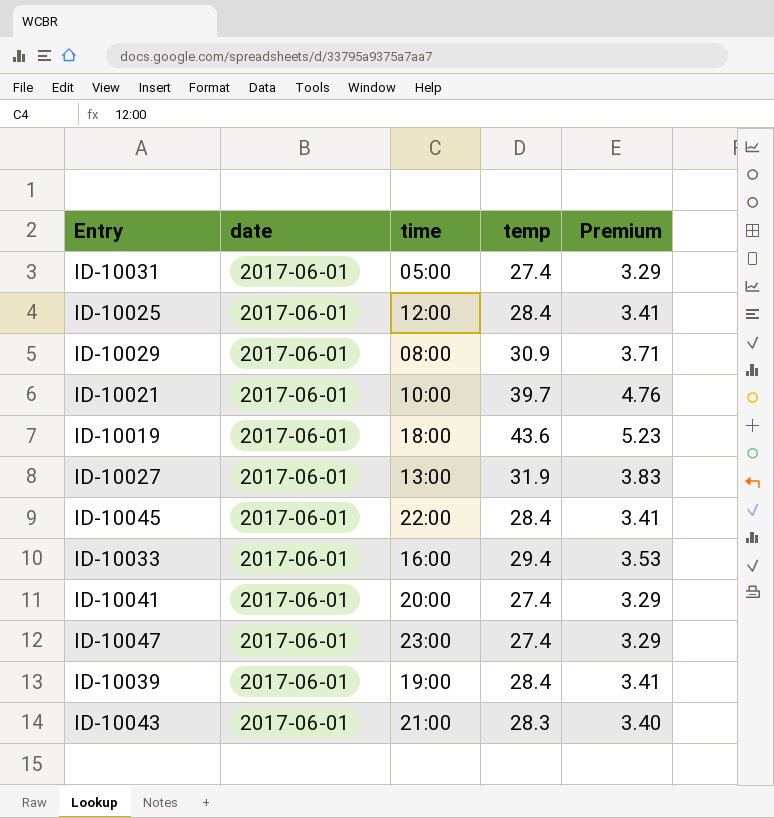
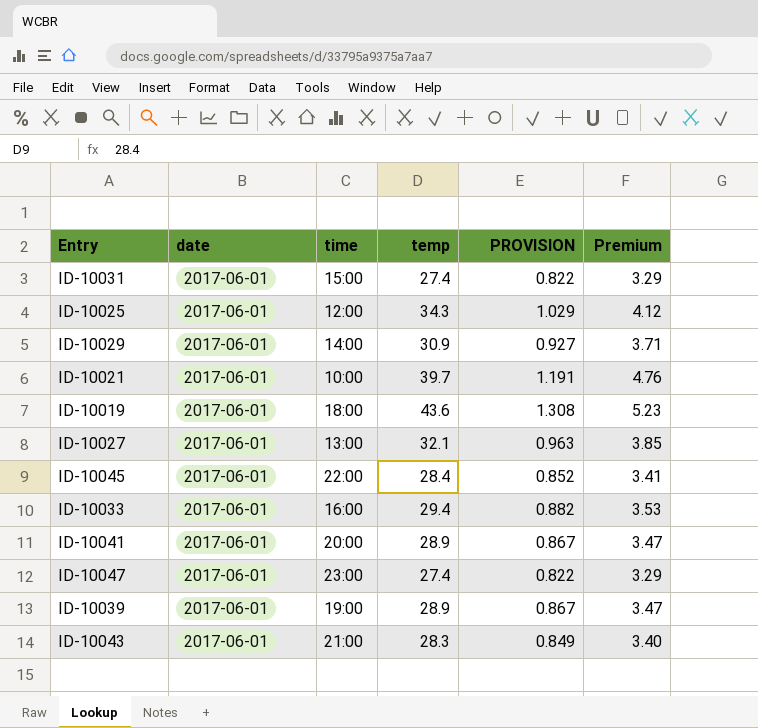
column PROVISION | formula: none -> [temp] * 0.03
ID-10031 | time: 05:00 -> 15:00
ID-10025 | temp: 28.4 -> 34.3
ID-10025 | Premium: 3.41 -> 4.12
ID-10029 | time: 08:00 -> 14:00
ID-10027 | temp: 31.9 -> 32.1
ID-10027 | Premium: 3.83 -> 3.85
ID-10041 | temp: 27.4 -> 28.9
ID-10041 | Premium: 3.29 -> 3.47
ID-10039 | temp: 28.4 -> 28.9
ID-10039 | Premium: 3.41 -> 3.47

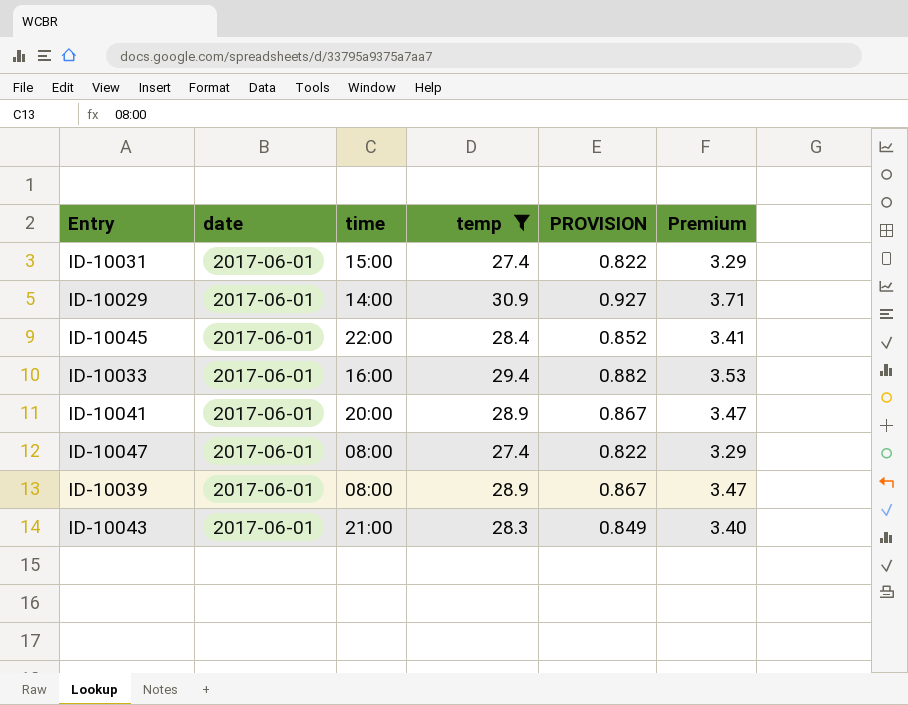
filter: none -> temp <= 30.9
ID-10047 | time: 23:00 -> 08:00
ID-10039 | time: 19:00 -> 08:00

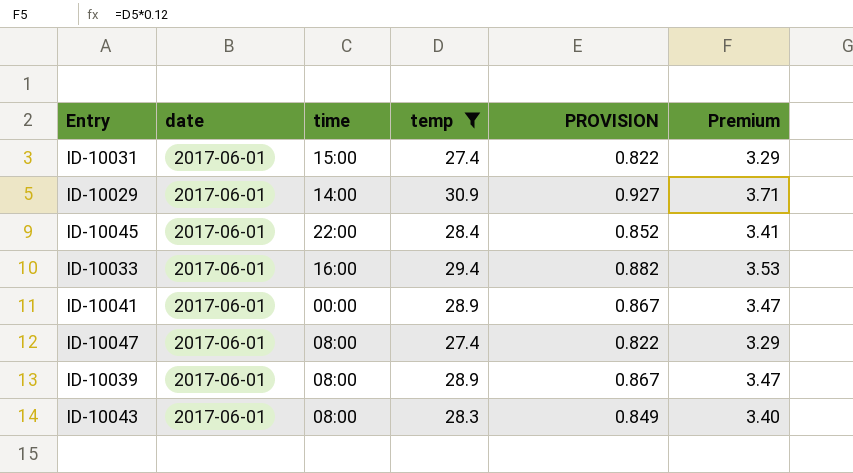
ID-10041 | time: 20:00 -> 00:00
ID-10043 | time: 21:00 -> 08:00

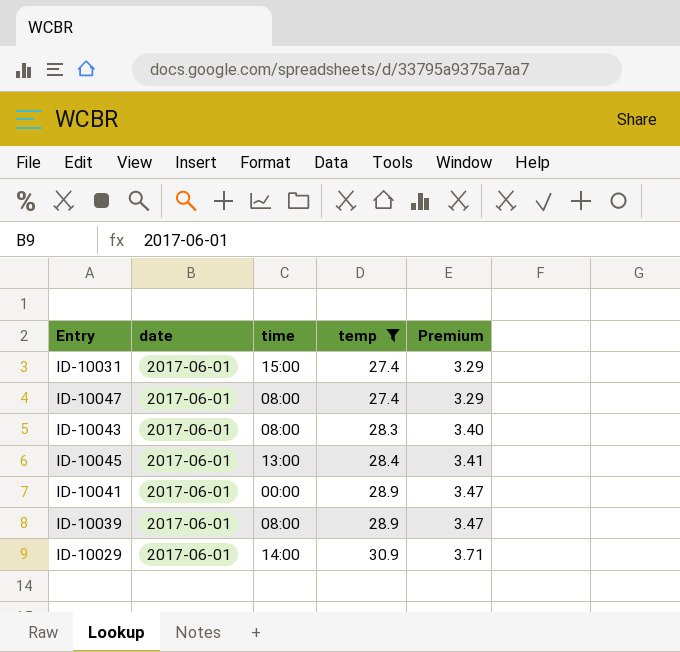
row order: none -> temp ascending
column PROVISION | formula: [temp] * 0.03 -> none
row ID-10033: 2017-06-01 | 16:00 | 29.4 | 0.882 | 3.53 -> none
ID-10045 | time: 22:00 -> 13:00

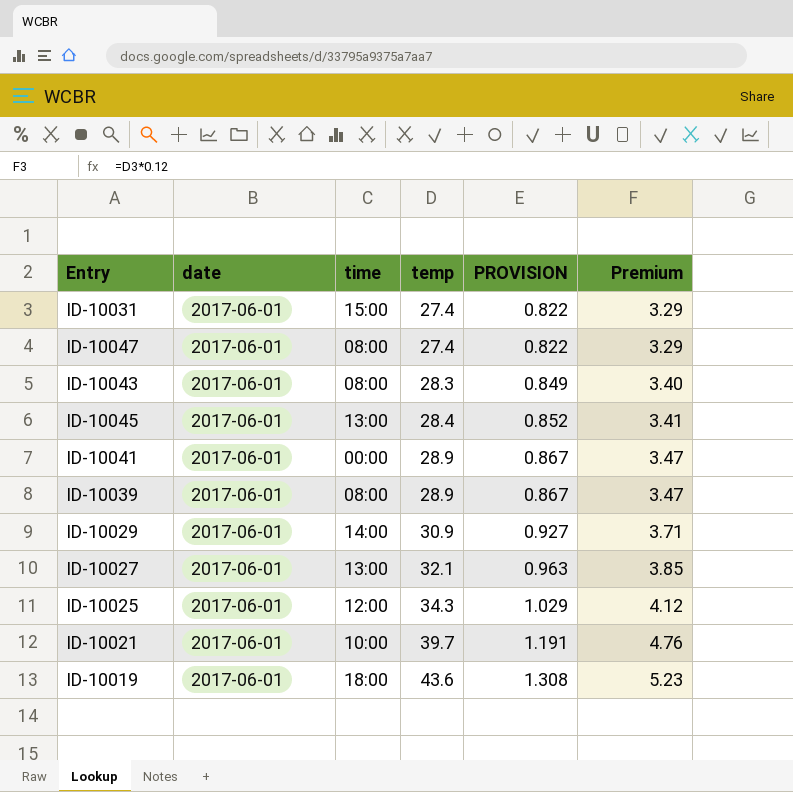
filter: temp <= 30.9 -> none
column PROVISION | formula: none -> [temp] * 0.03

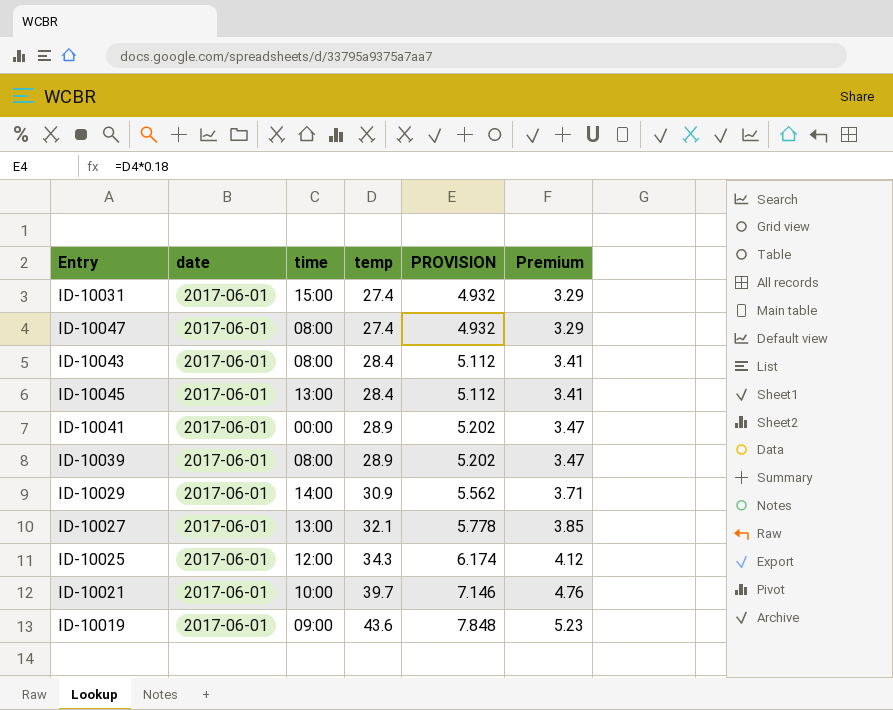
column PROVISION | formula: [temp] * 0.03 -> [temp] * 0.18
ID-10043 | temp: 28.3 -> 28.4
ID-10043 | Premium: 3.40 -> 3.41
ID-10019 | time: 18:00 -> 09:00

